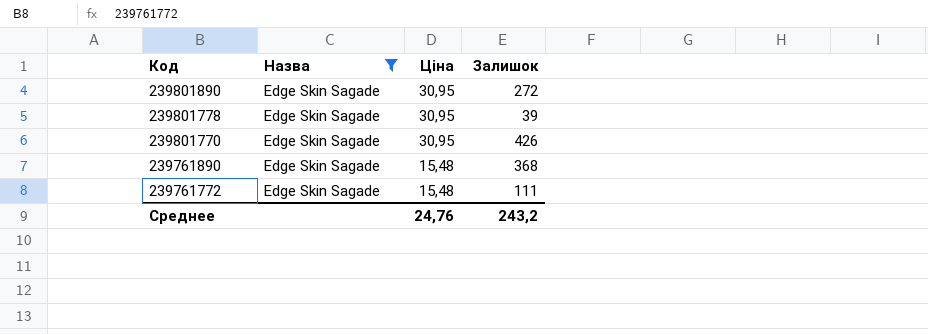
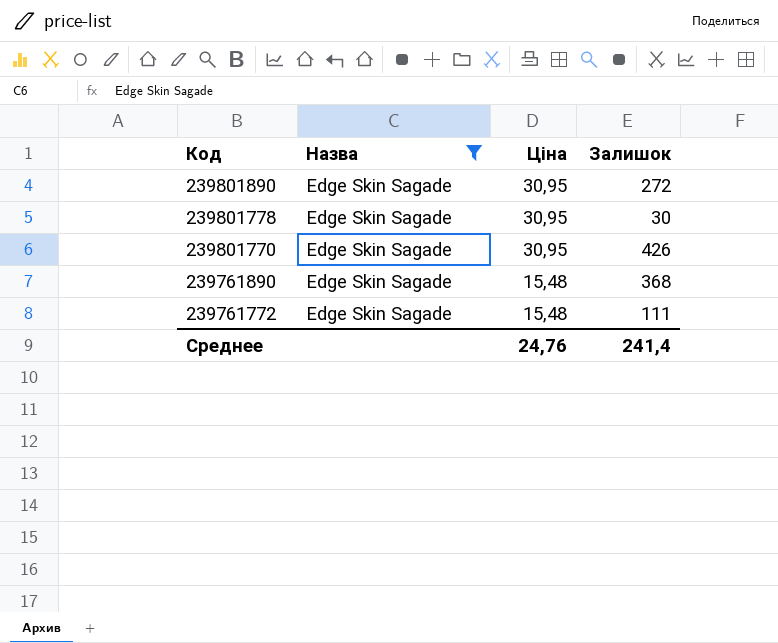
239801778 | Залишок: 39 -> 30
Среднее | Залишок: 243,2 -> 241,4

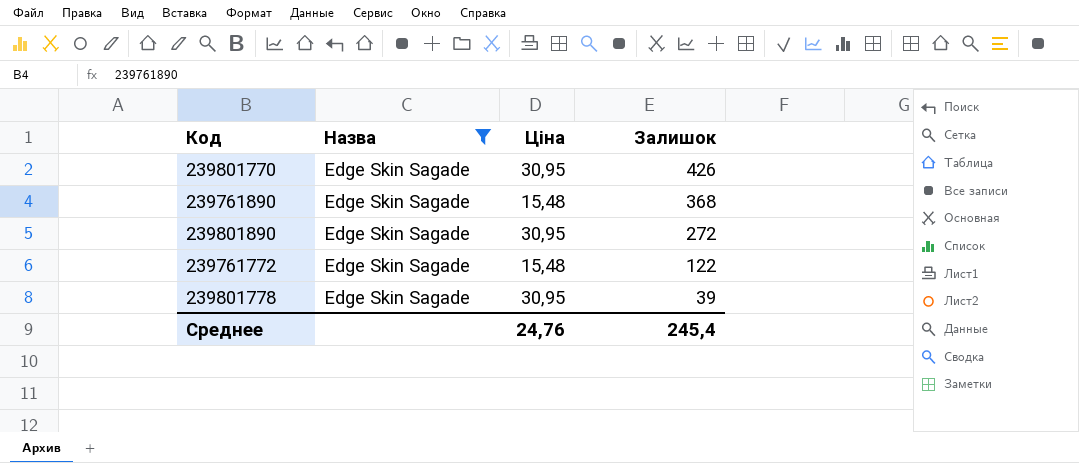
row order: Код descending -> Залишок descending
239761772 | Залишок: 111 -> 122
239801778 | Залишок: 30 -> 39
Среднее | Залишок: 241,4 -> 245,4

